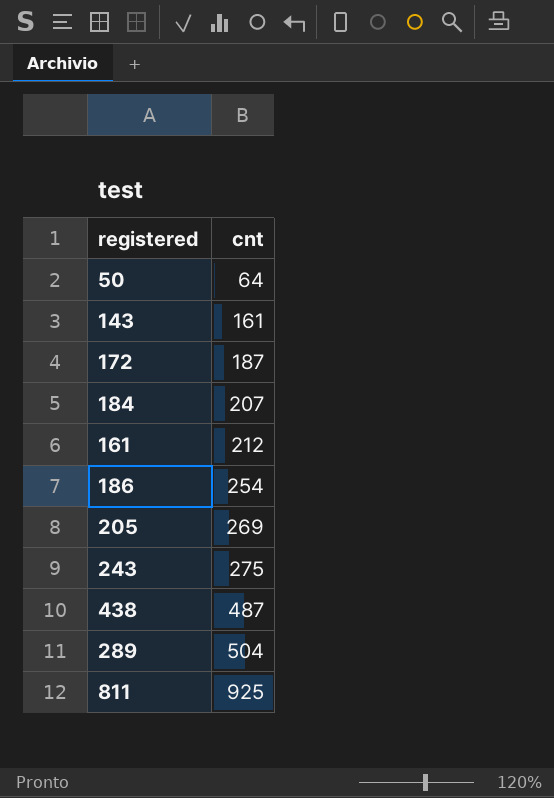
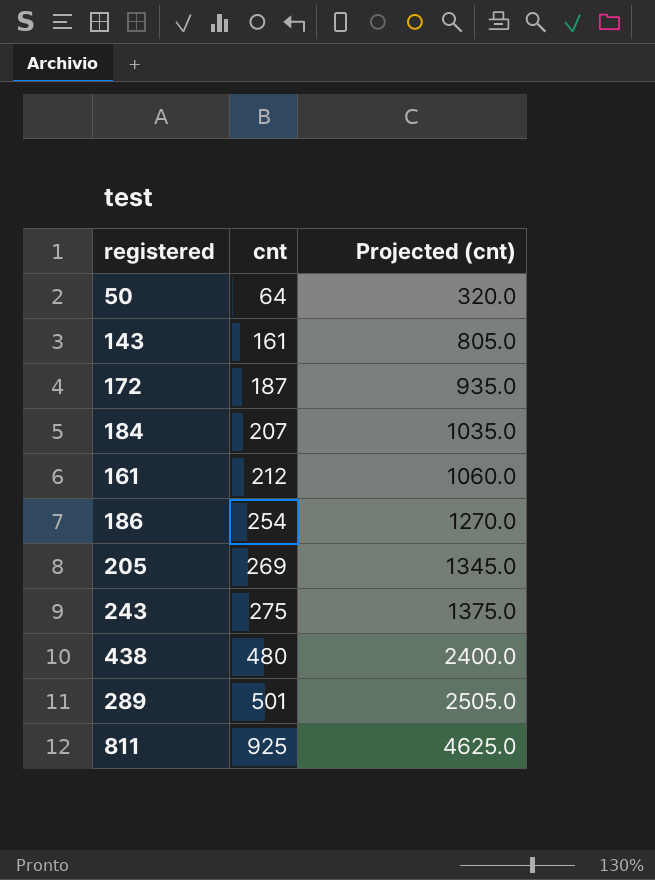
column Projected (cnt) | formula: none -> [cnt] * 5
438 | cnt: 487 -> 480
289 | cnt: 504 -> 501

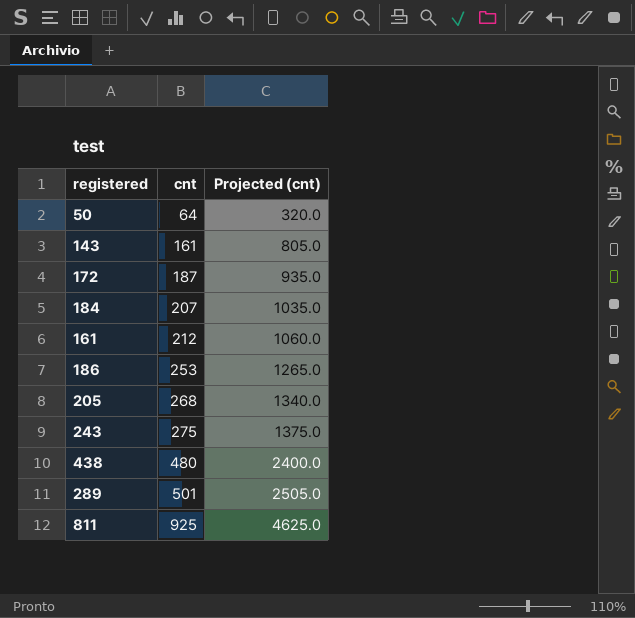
186 | cnt: 254 -> 253
186 | Projected (cnt): 1270.0 -> 1265.0
205 | cnt: 269 -> 268
205 | Projected (cnt): 1345.0 -> 1340.0

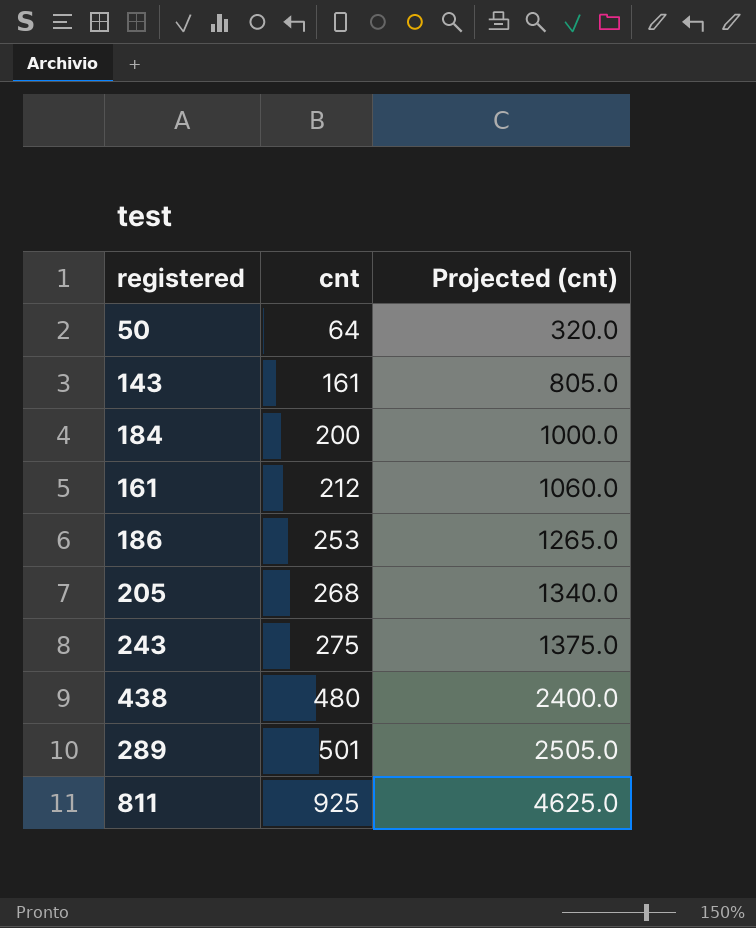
row 172: 187 | 935.0 -> none
184 | cnt: 207 -> 200
184 | Projected (cnt): 1035.0 -> 1000.0

